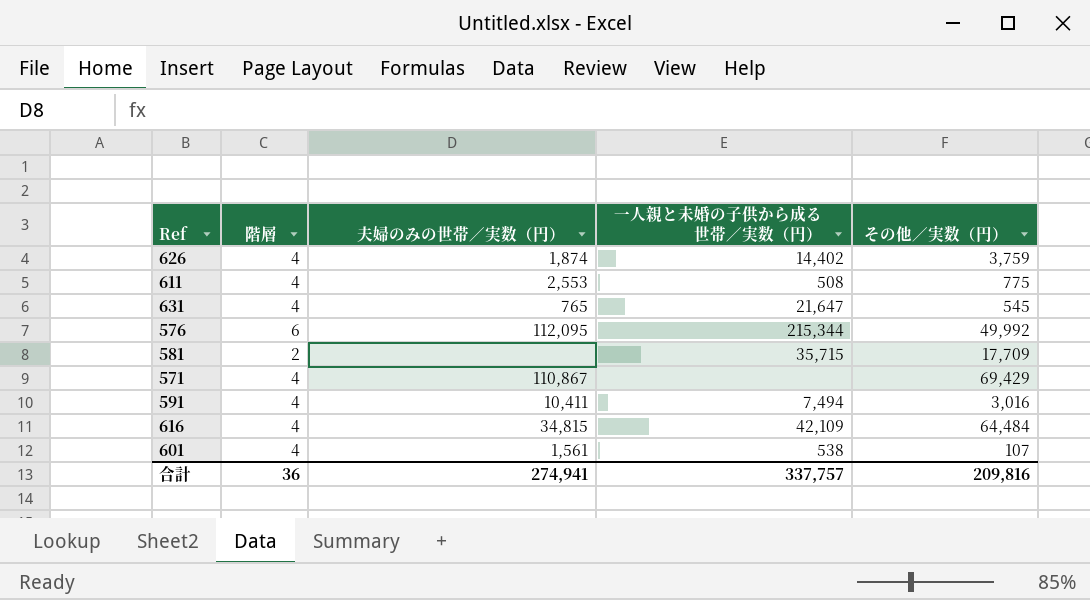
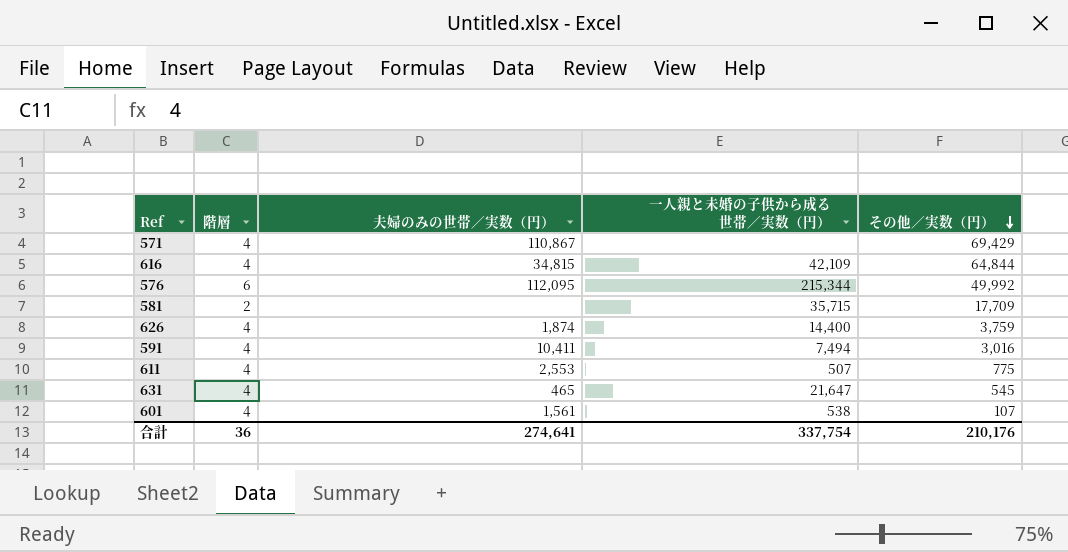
row order: none -> その他／実数（円） descending
616 | その他／実数（円）: 64,484 -> 64,844
626 | 一人親と未婚の子供から成る世帯／実数（円）: 14,402 -> 14,400
611 | 一人親と未婚の子供から成る世帯／実数（円）: 508 -> 507
631 | 夫婦のみの世帯／実数（円）: 765 -> 465
合計 | 夫婦のみの世帯／実数（円）: 274,941 -> 274,641
合計 | 一人親と未婚の子供から成る世帯／実数（円）: 337,757 -> 337,754
合計 | その他／実数（円）: 209,816 -> 210,176

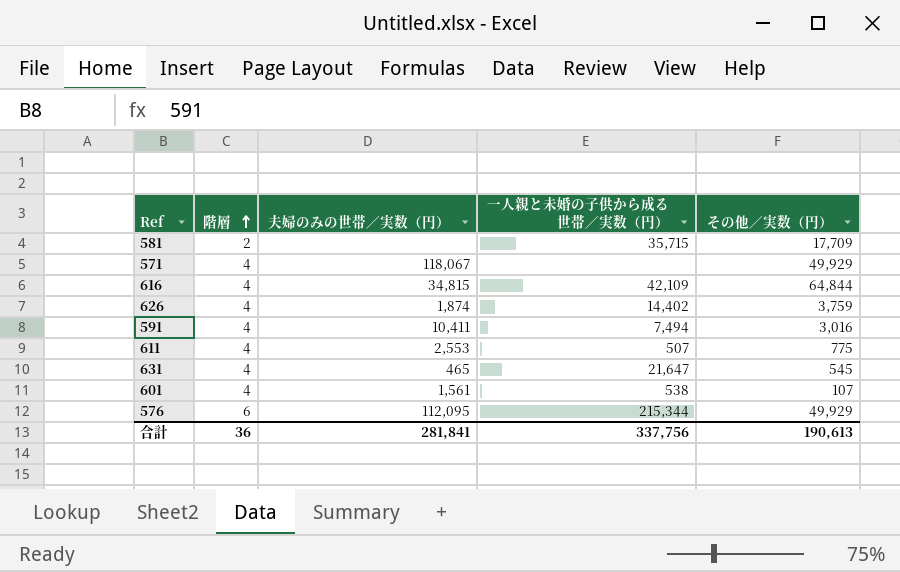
row order: その他／実数（円） descending -> 階層 ascending
571 | 夫婦のみの世帯／実数（円）: 110,867 -> 118,067
571 | その他／実数（円）: 69,429 -> 49,929
626 | 一人親と未婚の子供から成る世帯／実数（円）: 14,400 -> 14,402
576 | その他／実数（円）: 49,992 -> 49,929
合計 | 夫婦のみの世帯／実数（円）: 274,641 -> 281,841
合計 | 一人親と未婚の子供から成る世帯／実数（円）: 337,754 -> 337,756
合計 | その他／実数（円）: 210,176 -> 190,613

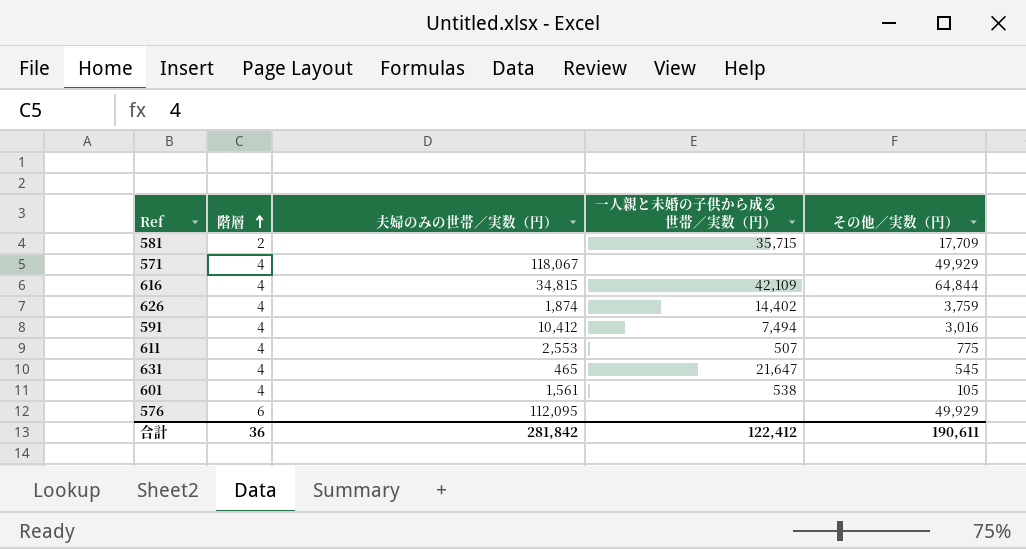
591 | 夫婦のみの世帯／実数（円）: 10,411 -> 10,412
601 | その他／実数（円）: 107 -> 105
576 | 一人親と未婚の子供から成る世帯／実数（円）: 215,344 -> none
合計 | 夫婦のみの世帯／実数（円）: 281,841 -> 281,842
合計 | 一人親と未婚の子供から成る世帯／実数（円）: 337,756 -> 122,412
合計 | その他／実数（円）: 190,613 -> 190,611

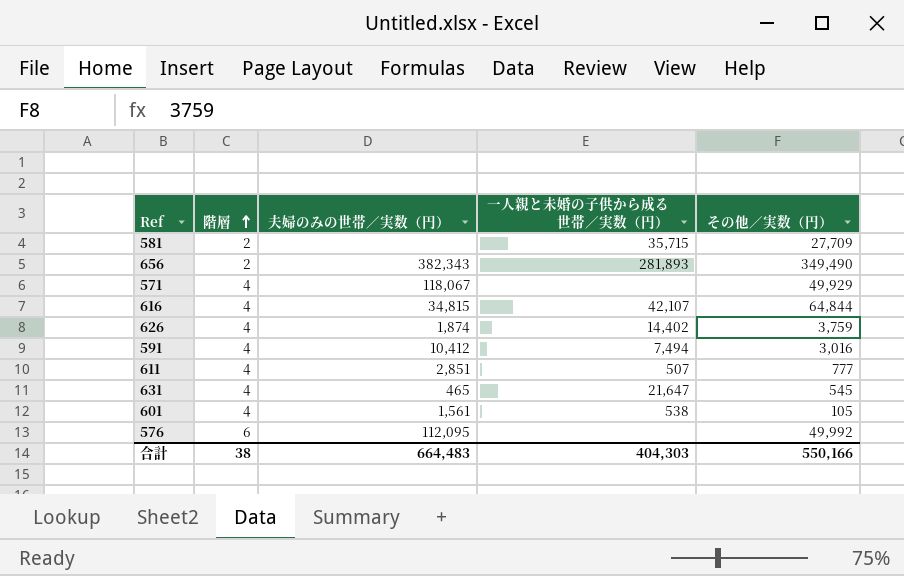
581 | その他／実数（円）: 17,709 -> 27,709
row 656: none -> 2 | 382,343 | 281,893 | 349,490
616 | 一人親と未婚の子供から成る世帯／実数（円）: 42,109 -> 42,107
611 | 夫婦のみの世帯／実数（円）: 2,553 -> 2,851
611 | その他／実数（円）: 775 -> 777
576 | その他／実数（円）: 49,929 -> 49,992
合計 | 階層: 36 -> 38
合計 | 夫婦のみの世帯／実数（円）: 281,842 -> 664,483
合計 | 一人親と未婚の子供から成る世帯／実数（円）: 122,412 -> 404,303
合計 | その他／実数（円）: 190,611 -> 550,166

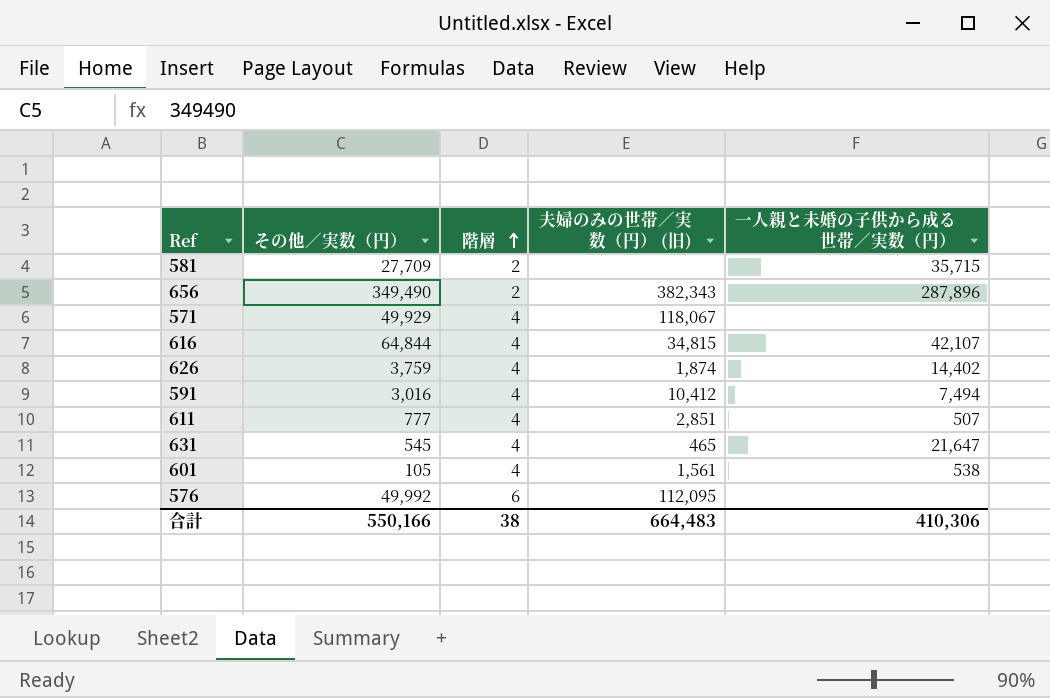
column その他／実数（円） | position: 5 -> 2
column name: 夫婦のみの世帯／実数（円） -> 夫婦のみの世帯／実数（円） (旧)
656 | 一人親と未婚の子供から成る世帯／実数（円）: 281,893 -> 287,896
合計 | 一人親と未婚の子供から成る世帯／実数（円）: 404,303 -> 410,306

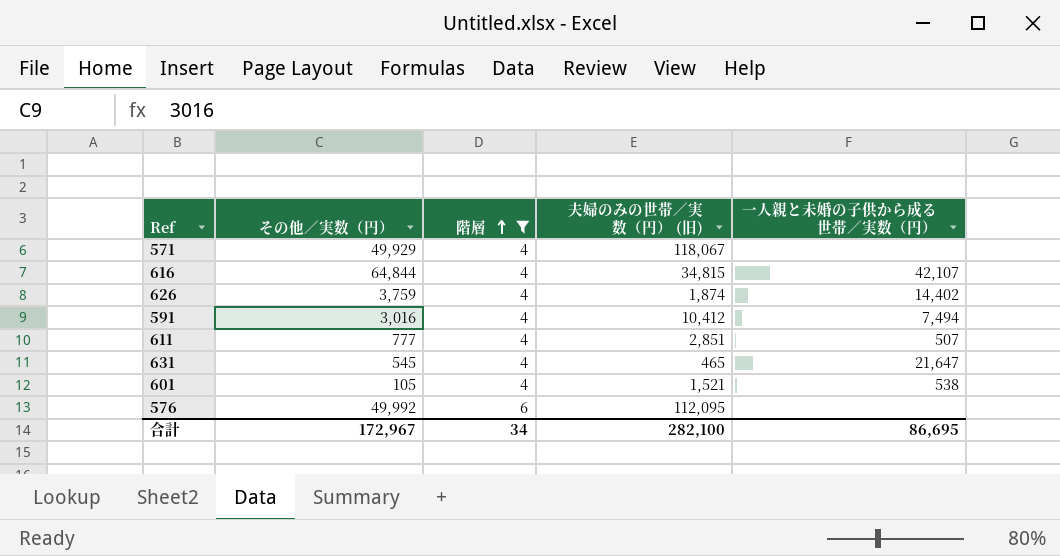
filter: none -> 階層 != 2
601 | 夫婦のみの世帯／実数（円） (旧): 1,561 -> 1,521
合計 | その他／実数（円）: 550,166 -> 172,967
合計 | 階層: 38 -> 34
合計 | 夫婦のみの世帯／実数（円） (旧): 664,483 -> 282,100
合計 | 一人親と未婚の子供から成る世帯／実数（円）: 410,306 -> 86,695

